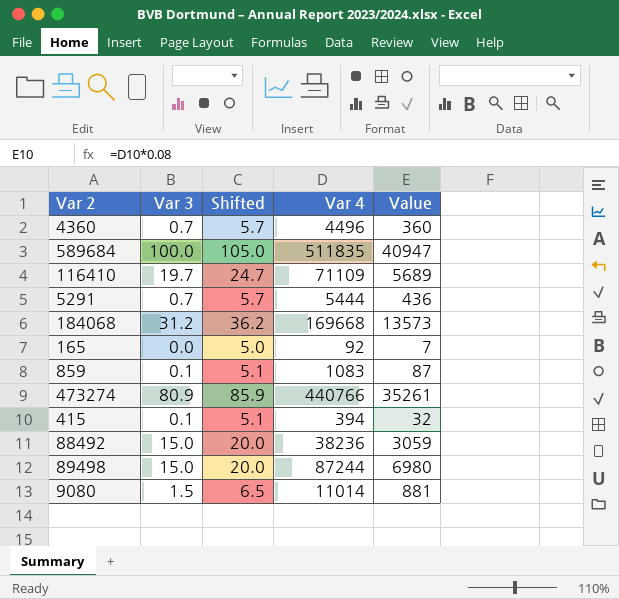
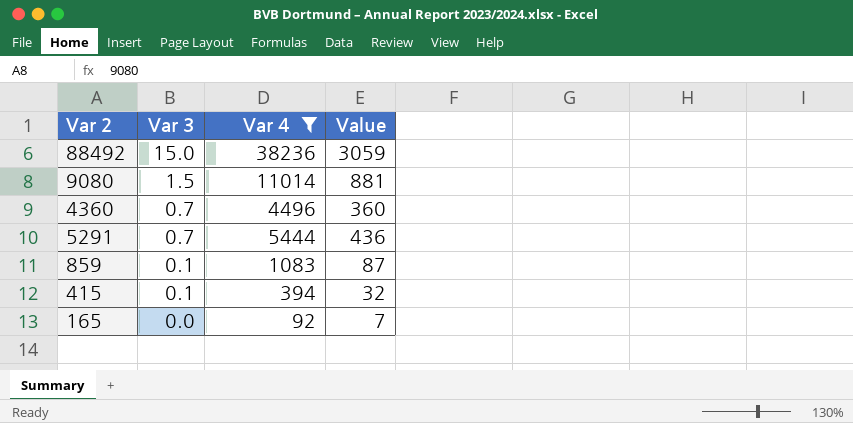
filter: none -> Var 4 <= 38236
row order: none -> Var 3 descending
column Shifted | formula: [Var 3] + 5 -> none

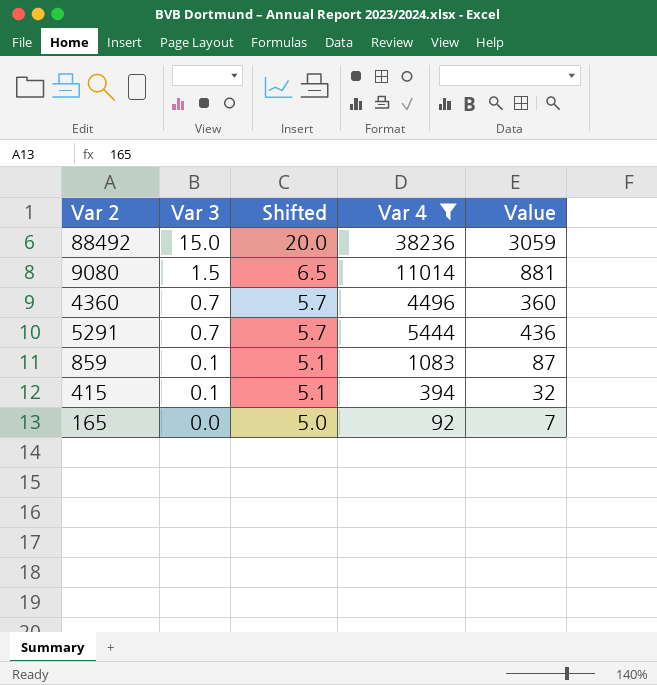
column Shifted | formula: none -> [Var 3] + 5

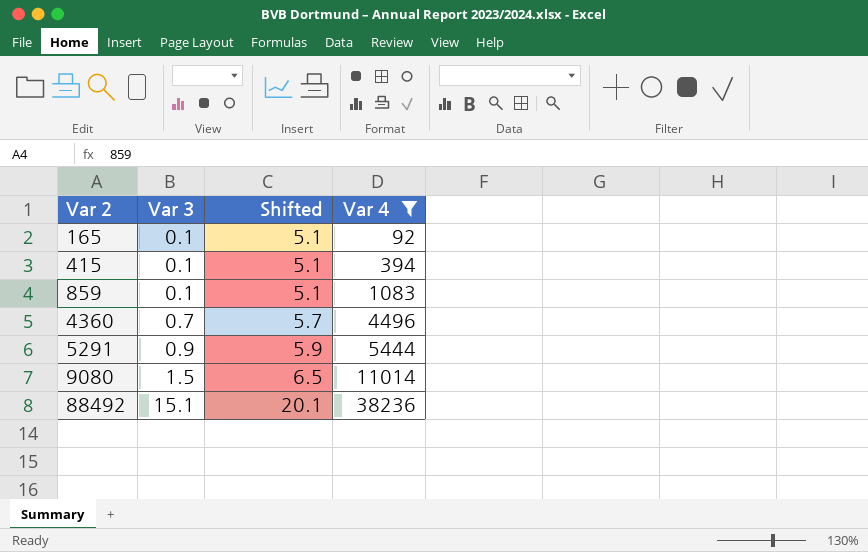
row order: Var 3 descending -> Var 2 ascending
column Value | formula: [Var 4] * 0.08 -> none
165 | Var 3: 0.0 -> 0.1
165 | Shifted: 5.0 -> 5.1
5291 | Var 3: 0.7 -> 0.9
5291 | Shifted: 5.7 -> 5.9
88492 | Var 3: 15.0 -> 15.1
88492 | Shifted: 20.0 -> 20.1

